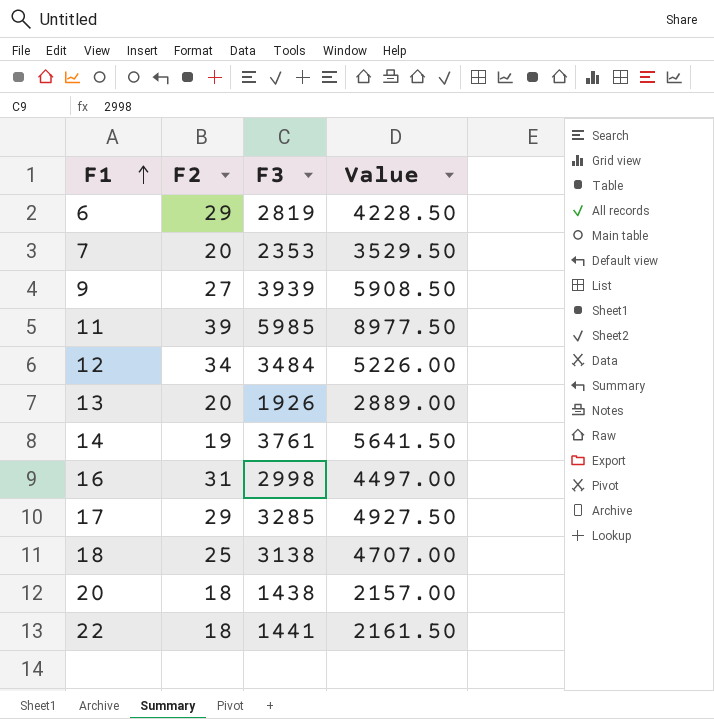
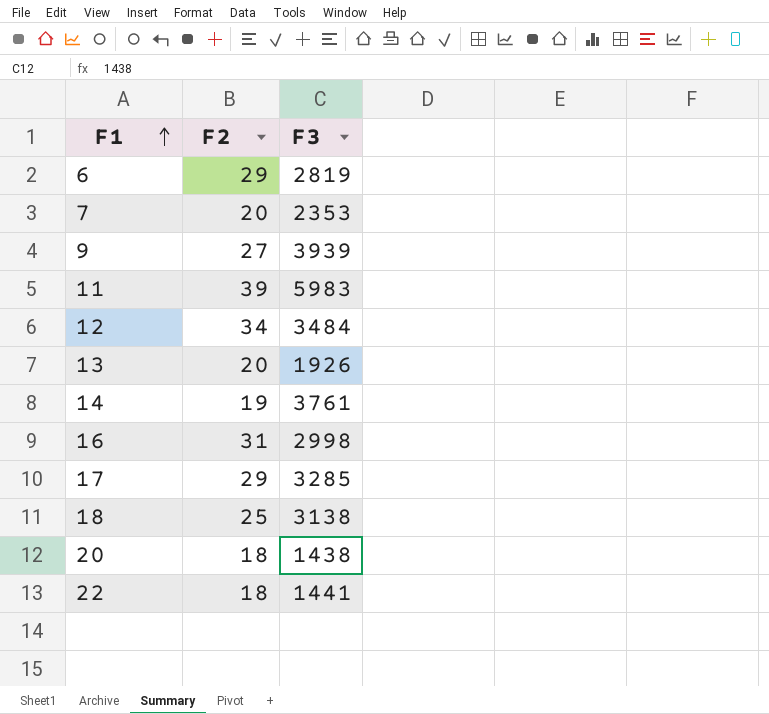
column Value | formula: [F3] * 1.5 -> none
11 | F3: 5985 -> 5983

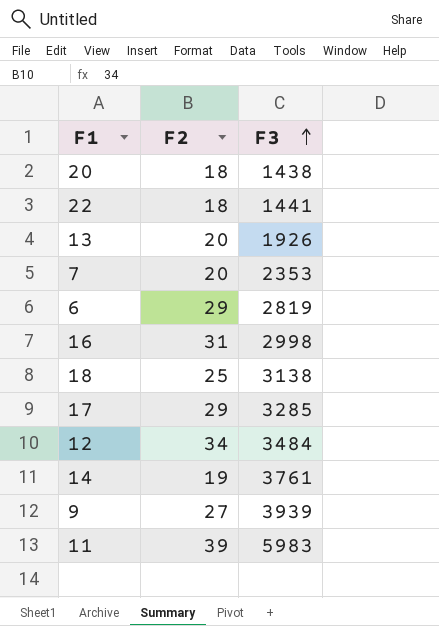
row order: F1 ascending -> F3 ascending

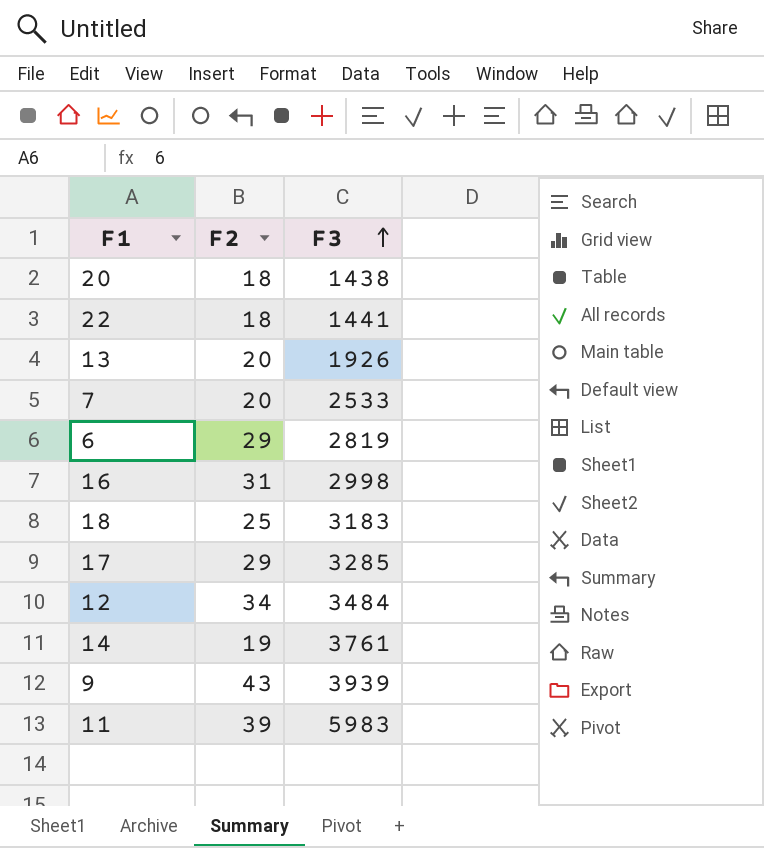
7 | F3: 2353 -> 2533
18 | F3: 3138 -> 3183
9 | F2: 27 -> 43

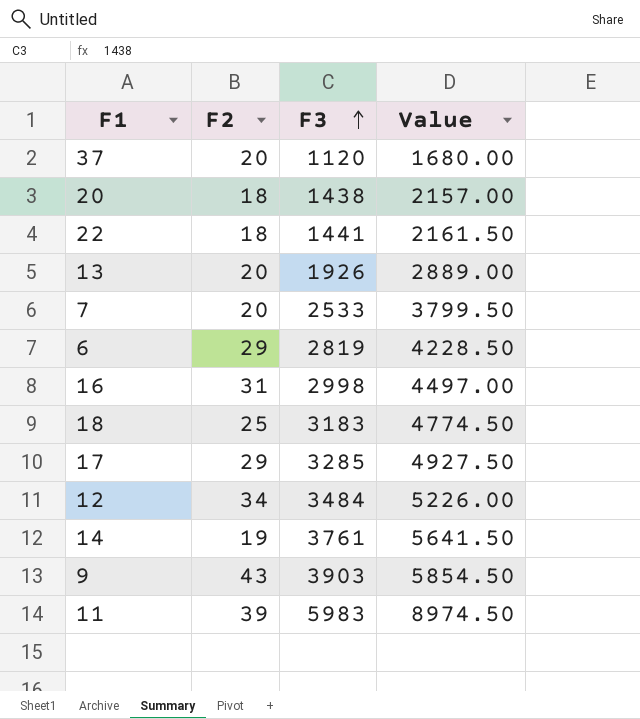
column Value | formula: none -> [F3] * 1.5
row 37: none -> 20 | 1120 | 1680.00
9 | F3: 3939 -> 3903

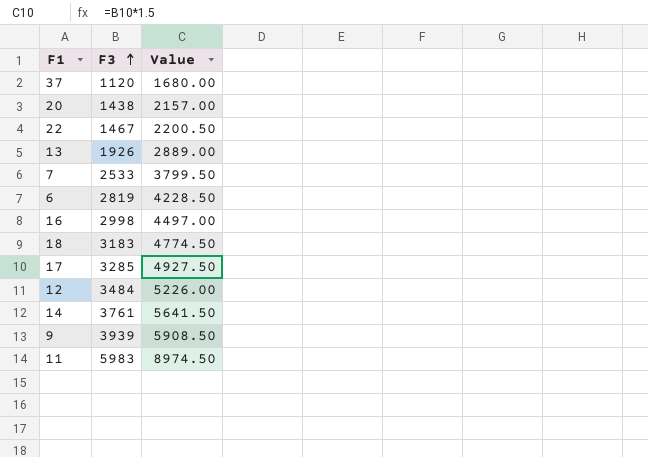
column F2 | position: 2 -> none
22 | F3: 1441 -> 1467
22 | Value: 2161.50 -> 2200.50
9 | F3: 3903 -> 3939
9 | Value: 5854.50 -> 5908.50

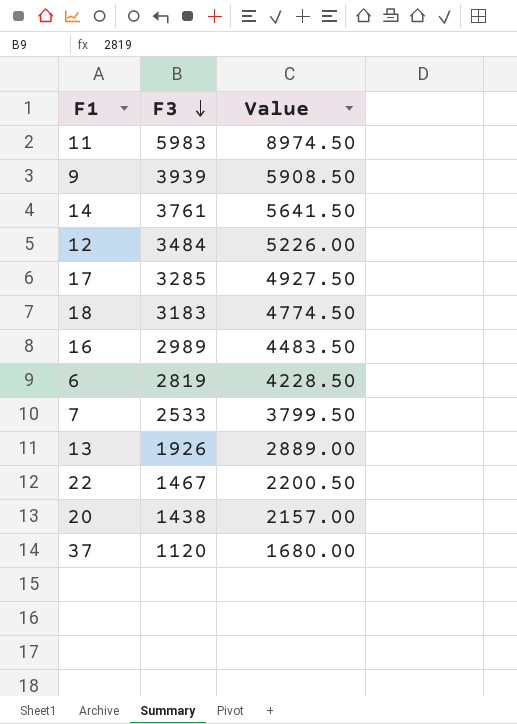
row order: F3 ascending -> F3 descending
16 | F3: 2998 -> 2989
16 | Value: 4497.00 -> 4483.50

